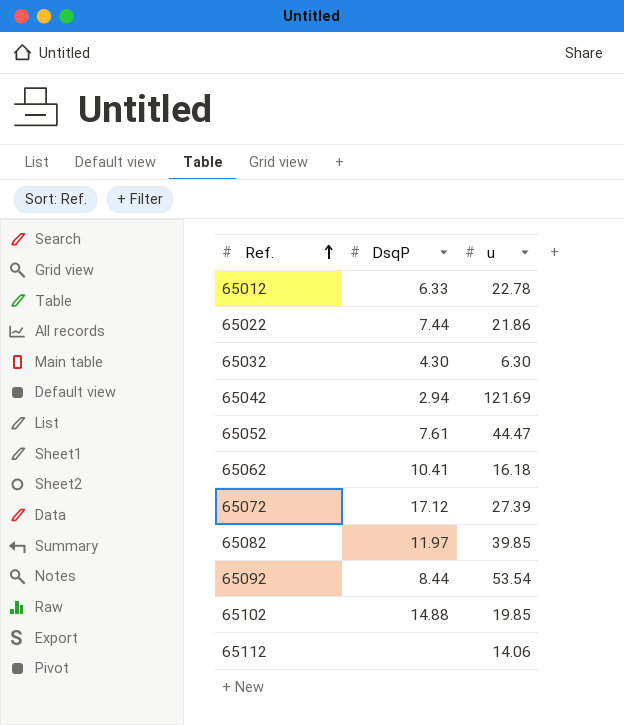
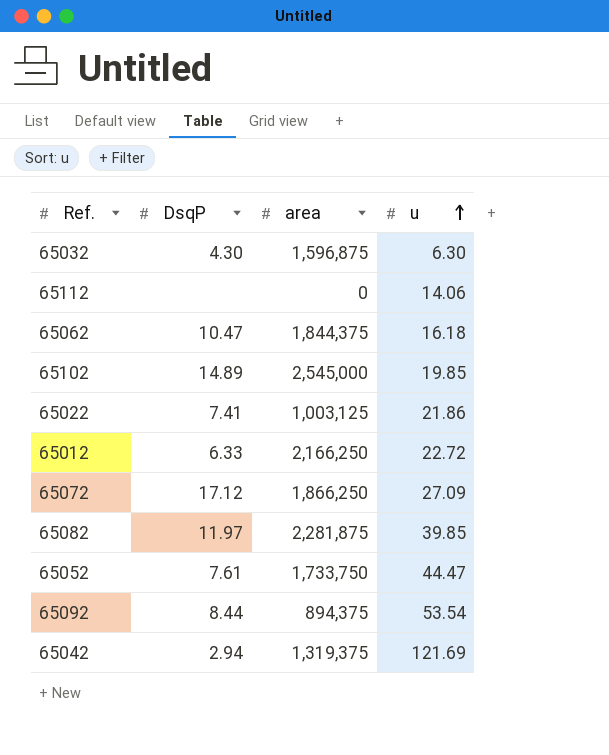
row order: Ref. ascending -> u ascending
column area | position: none -> 3
65062 | DsqP: 10.41 -> 10.47
65102 | DsqP: 14.88 -> 14.89
65022 | DsqP: 7.44 -> 7.41
65012 | u: 22.78 -> 22.72
65072 | u: 27.39 -> 27.09

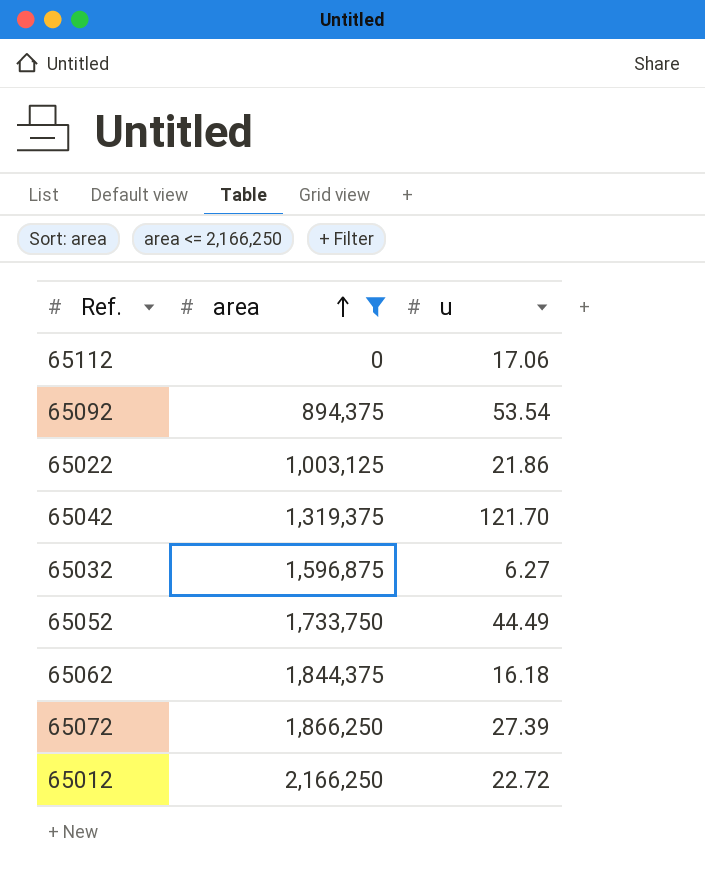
filter: none -> area <= 2,166,250
row order: u ascending -> area ascending
column DsqP | position: 2 -> none
65112 | u: 14.06 -> 17.06
65042 | u: 121.69 -> 121.70
65032 | u: 6.30 -> 6.27
65052 | u: 44.47 -> 44.49
65072 | u: 27.09 -> 27.39

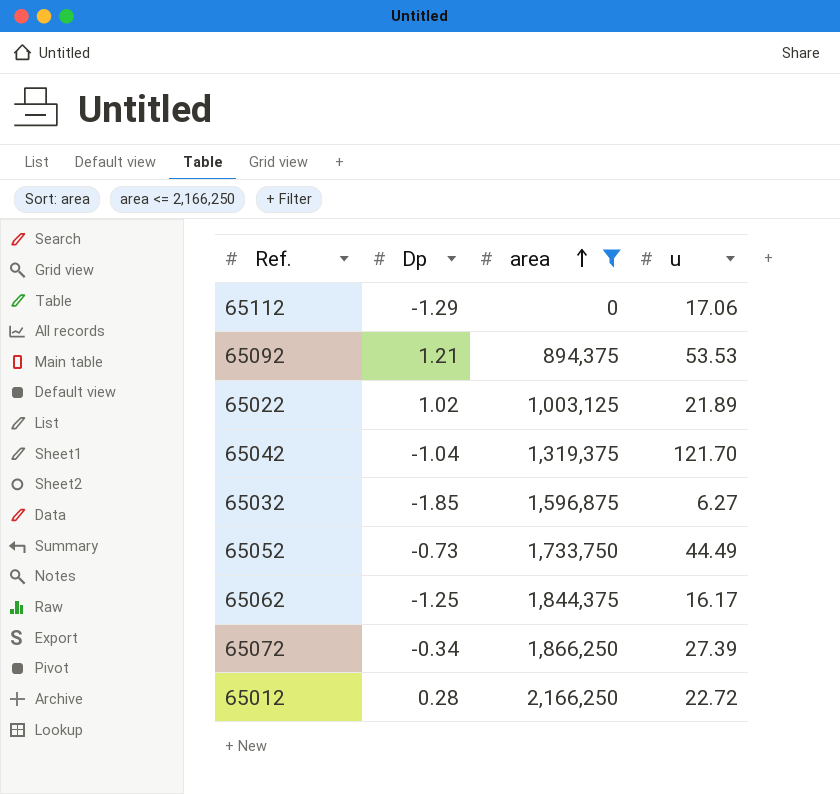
column Dp | position: none -> 2
65092 | u: 53.54 -> 53.53
65022 | u: 21.86 -> 21.89
65062 | u: 16.18 -> 16.17

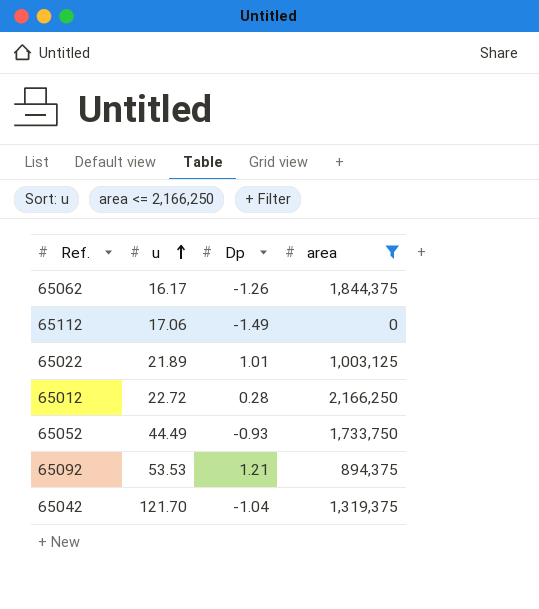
row order: area ascending -> u ascending
column u | position: 4 -> 2
row 65032: -1.85 | 1,596,875 | 6.27 -> none
row 65072: -0.34 | 1,866,250 | 27.39 -> none
65062 | Dp: -1.25 -> -1.26
65112 | Dp: -1.29 -> -1.49
65022 | Dp: 1.02 -> 1.01
65052 | Dp: -0.73 -> -0.93

